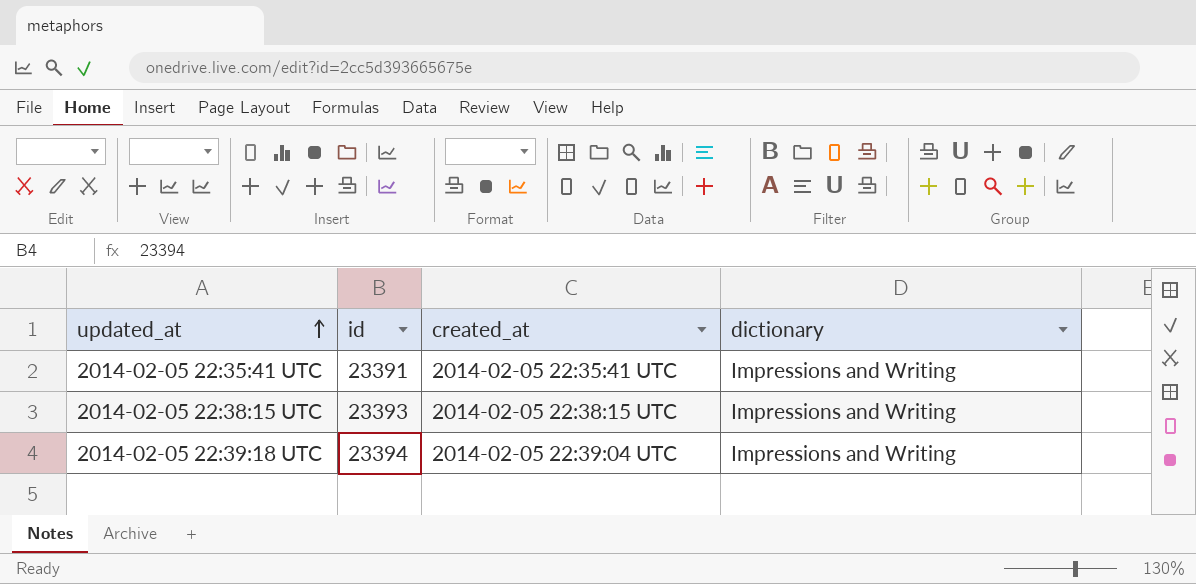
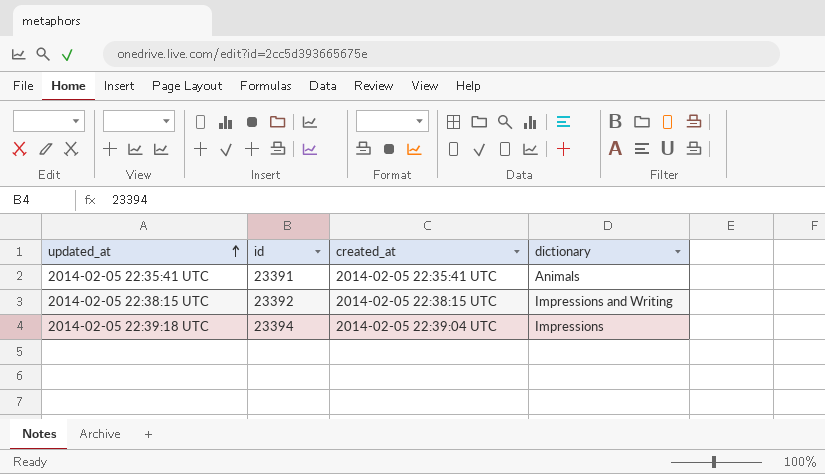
2014-02-05 22:35:41 UTC | dictionary: Impressions and Writing -> Animals
2014-02-05 22:38:15 UTC | id: 23393 -> 23392
2014-02-05 22:39:18 UTC | dictionary: Impressions and Writing -> Impressions

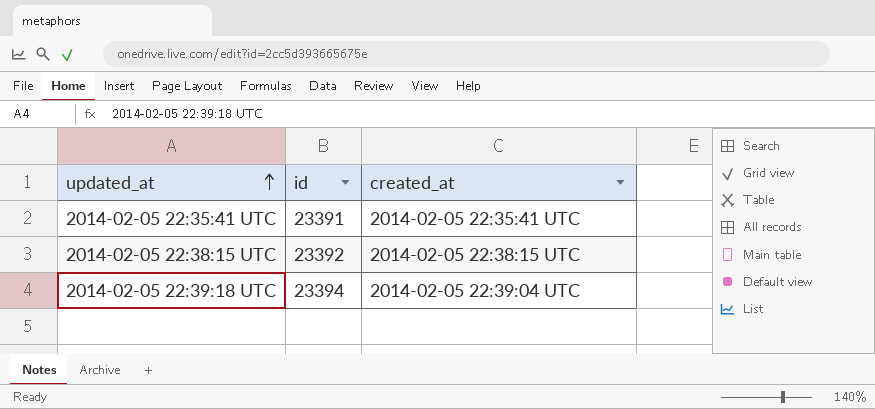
column dictionary | position: 4 -> none

